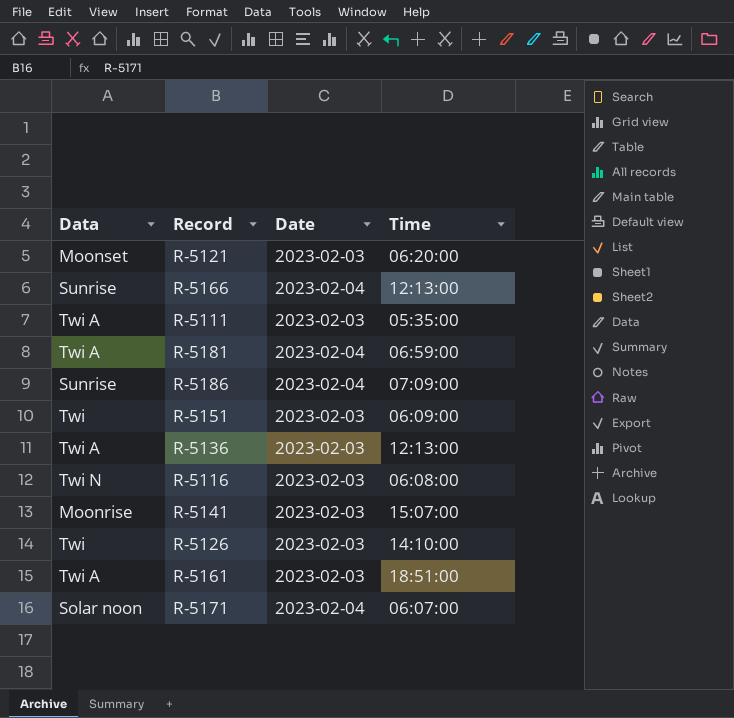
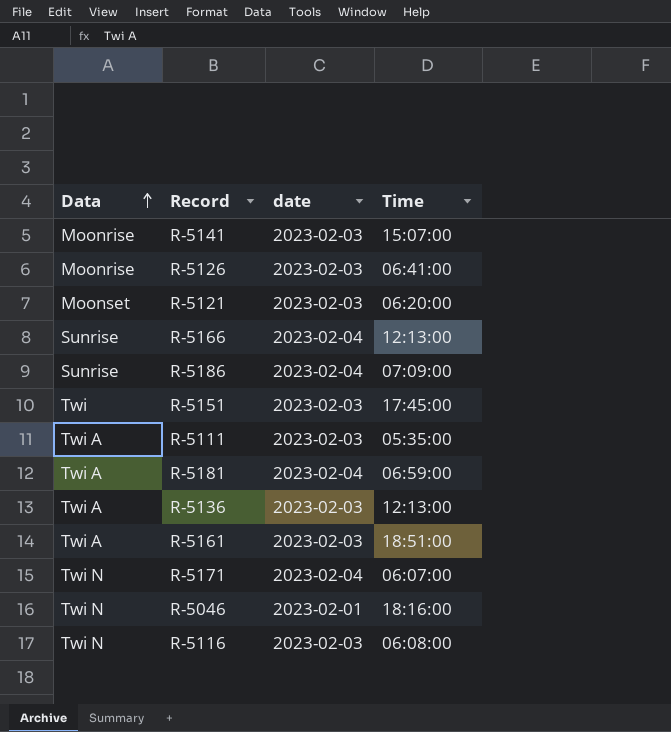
row order: none -> Data ascending
column name: Date -> date
R-5126 | Data: Twi -> Moonrise
R-5126 | Time: 14:10:00 -> 06:41:00
R-5151 | Time: 06:09:00 -> 17:45:00
R-5171 | Data: Solar noon -> Twi N
row R-5046: none -> Twi N | 2023-02-01 | 18:16:00

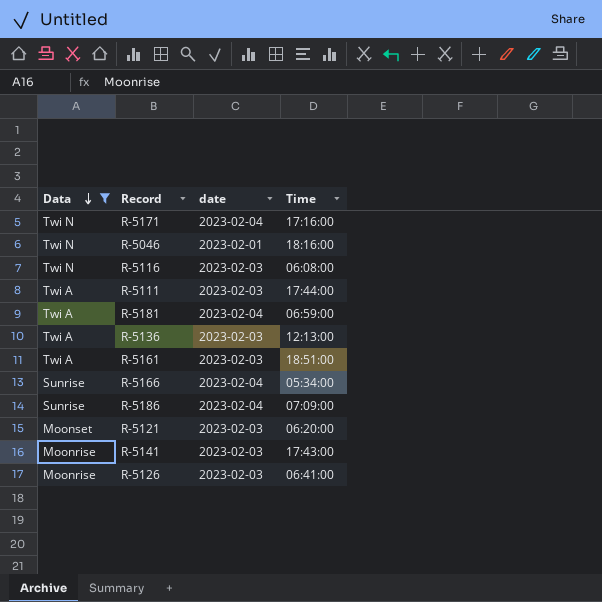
filter: none -> Data != Twi
row order: Data ascending -> Data descending
R-5171 | Time: 06:07:00 -> 17:16:00
R-5111 | Time: 05:35:00 -> 17:44:00
R-5166 | Time: 12:13:00 -> 05:34:00
R-5141 | Time: 15:07:00 -> 17:43:00

